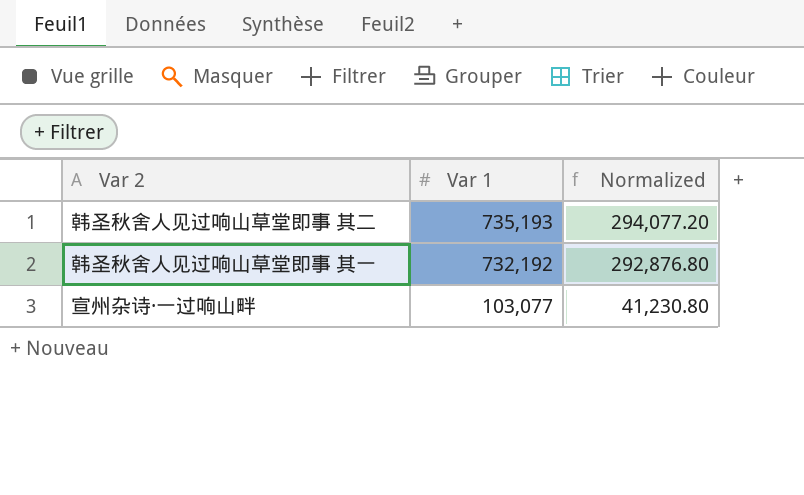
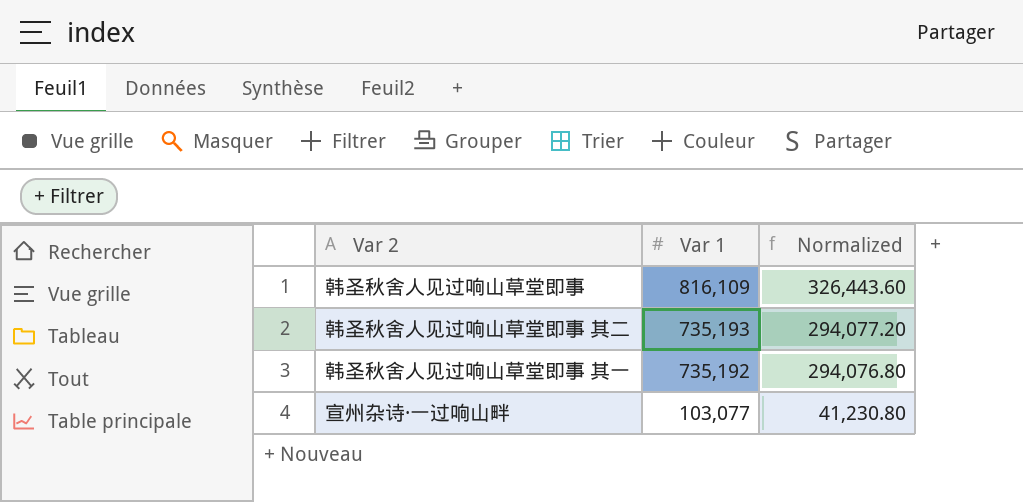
row 韩圣秋舍人见过响山草堂即事: none -> 816,109 | 326,443.60
韩圣秋舍人见过响山草堂即事 其一 | Var 1: 732,192 -> 735,192
韩圣秋舍人见过响山草堂即事 其一 | Normalized: 292,876.80 -> 294,076.80

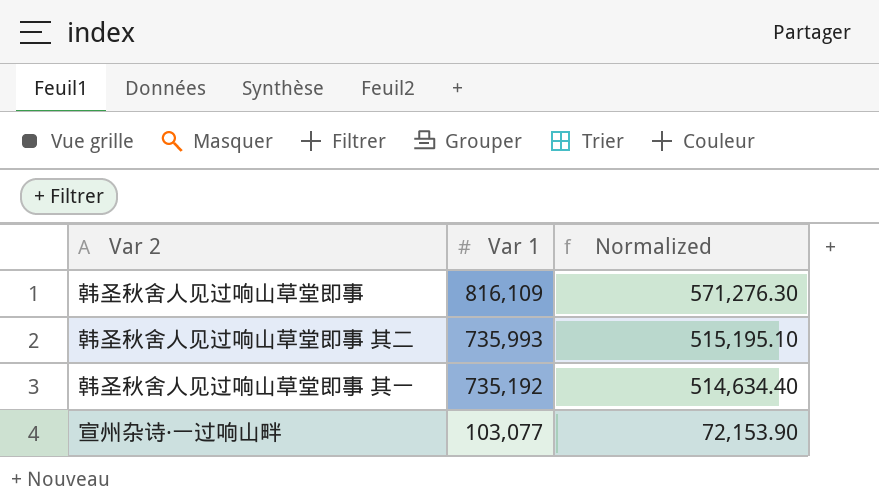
column Normalized | formula: [Var 1] * 0.4 -> [Var 1] * 0.7
韩圣秋舍人见过响山草堂即事 其二 | Var 1: 735,193 -> 735,993

